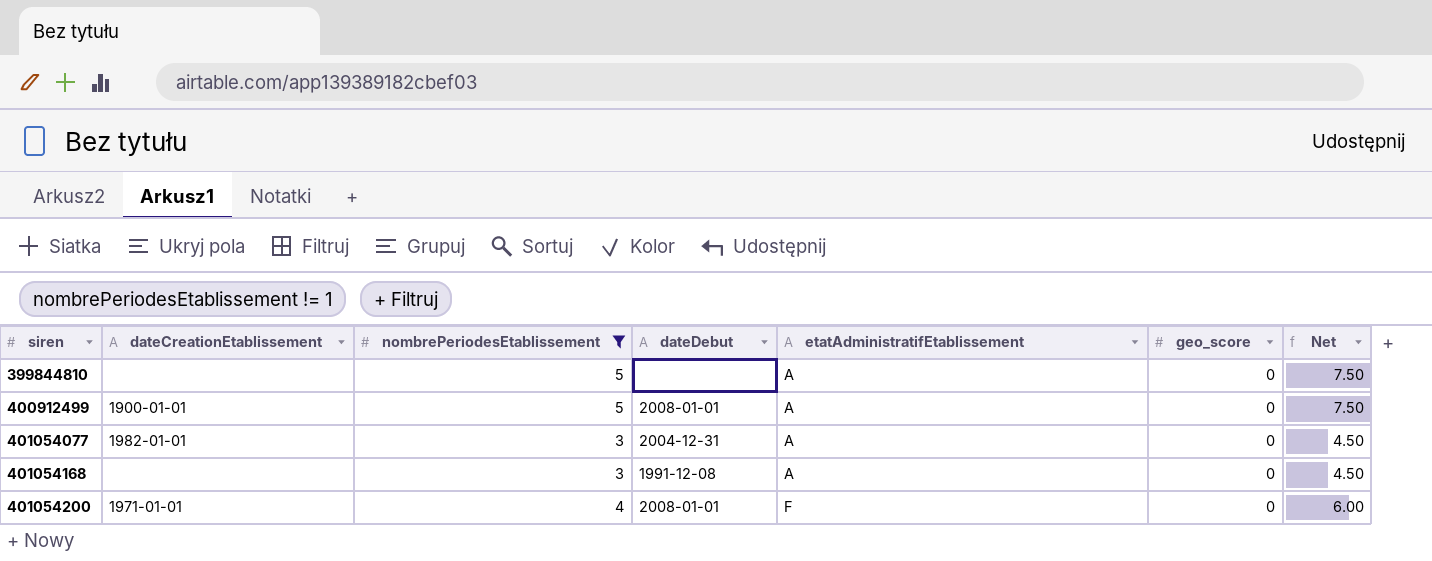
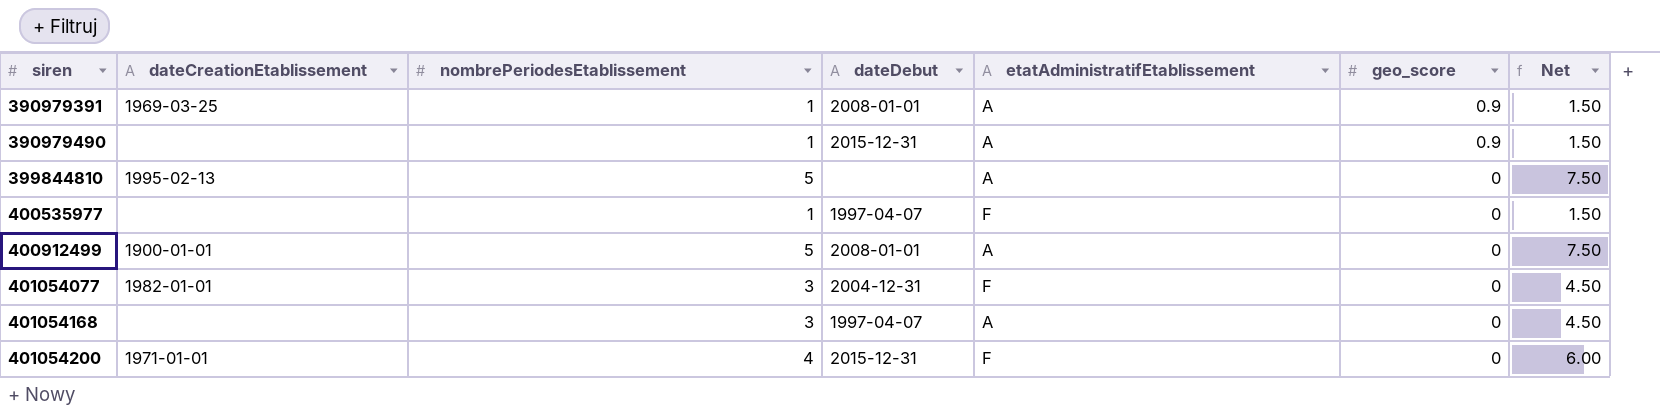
filter: nombrePeriodesEtablissement != 1 -> none
399844810 | dateCreationEtablissement: none -> 1995-02-13
401054077 | etatAdministratifEtablissement: A -> F
401054168 | dateDebut: 1991-12-08 -> 1997-04-07
401054200 | dateDebut: 2008-01-01 -> 2015-12-31

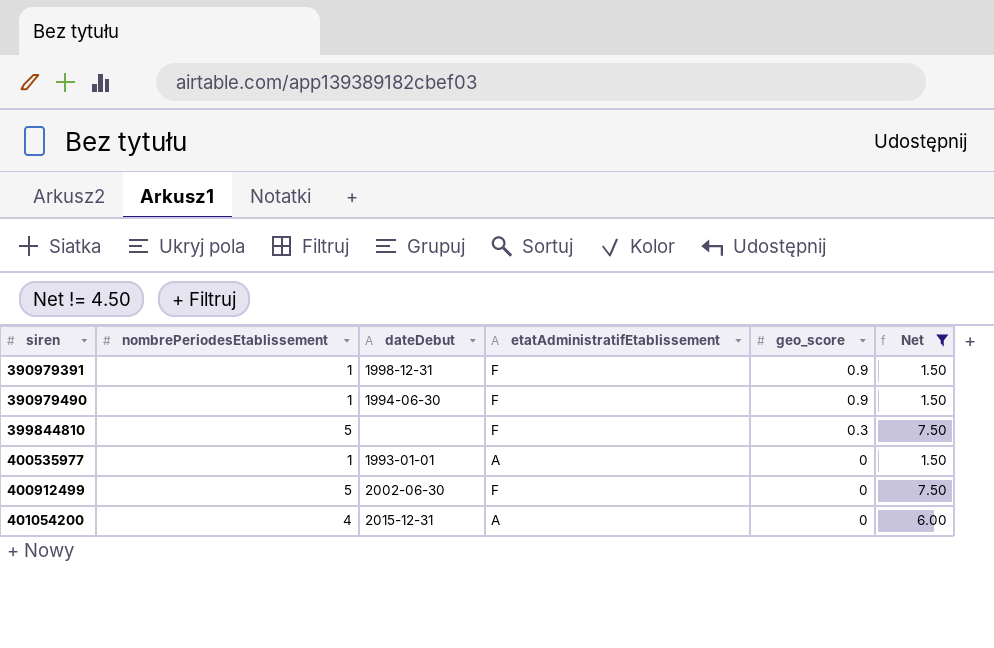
filter: none -> Net != 4.50
column dateCreationEtablissement | position: 2 -> none
390979391 | dateDebut: 2008-01-01 -> 1998-12-31
390979391 | etatAdministratifEtablissement: A -> F
390979490 | dateDebut: 2015-12-31 -> 1994-06-30
390979490 | etatAdministratifEtablissement: A -> F
399844810 | etatAdministratifEtablissement: A -> F
399844810 | geo_score: 0 -> 0.3
400535977 | dateDebut: 1997-04-07 -> 1993-01-01
400535977 | etatAdministratifEtablissement: F -> A
400912499 | dateDebut: 2008-01-01 -> 2002-06-30
400912499 | etatAdministratifEtablissement: A -> F
401054200 | etatAdministratifEtablissement: F -> A

